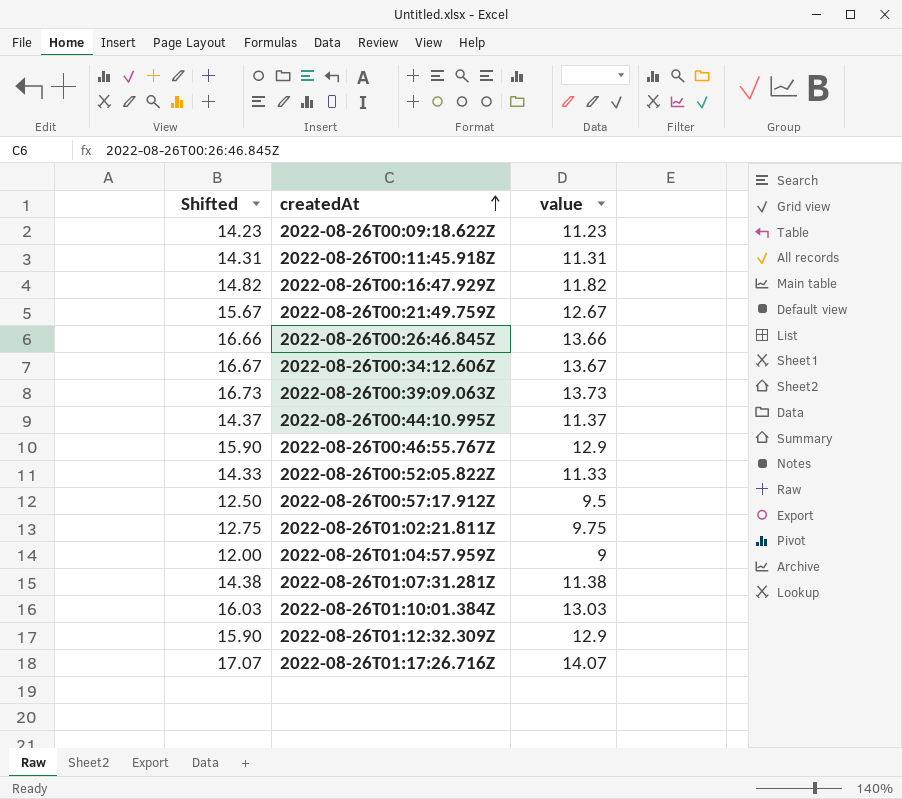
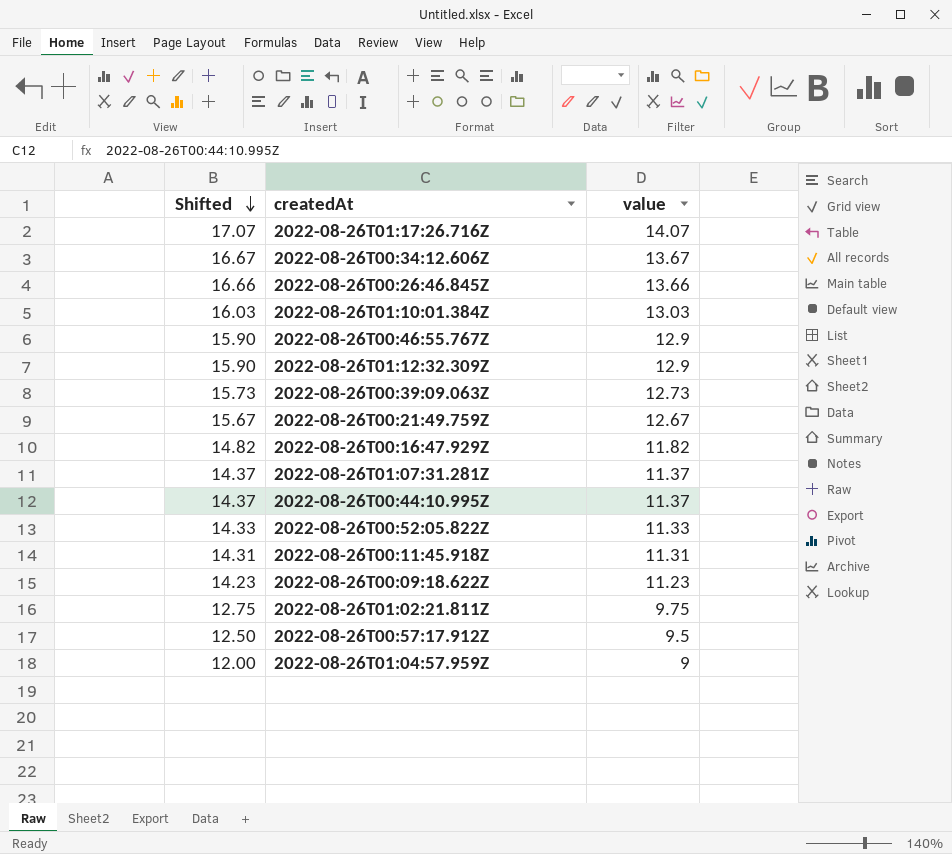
row order: createdAt ascending -> Shifted descending
2022-08-26T00:39:09.063Z | Shifted: 16.73 -> 15.73
2022-08-26T00:39:09.063Z | value: 13.73 -> 12.73
2022-08-26T01:07:31.281Z | Shifted: 14.38 -> 14.37
2022-08-26T01:07:31.281Z | value: 11.38 -> 11.37

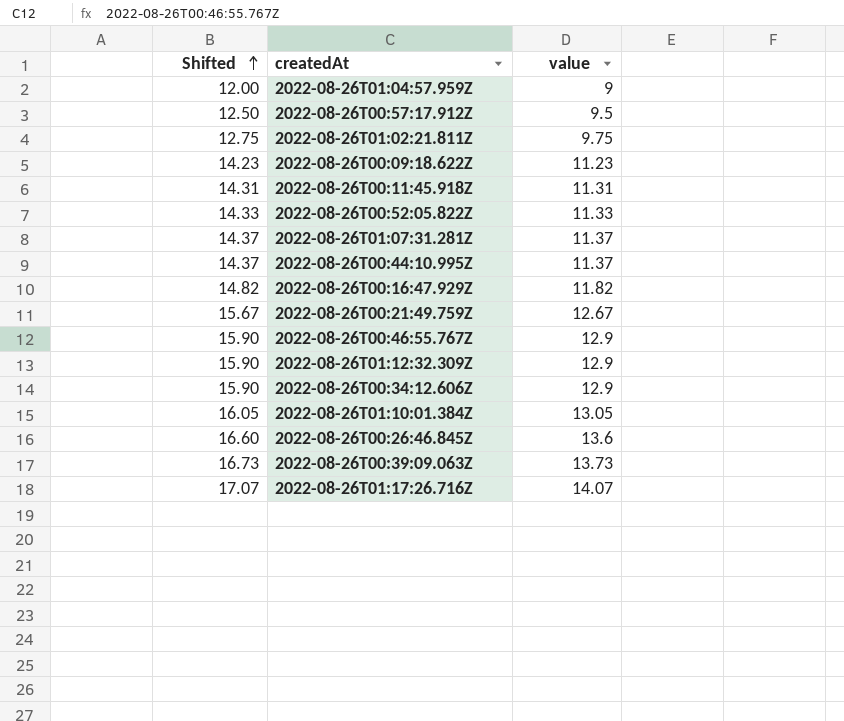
row order: Shifted descending -> Shifted ascending
2022-08-26T00:34:12.606Z | Shifted: 16.67 -> 15.90
2022-08-26T00:34:12.606Z | value: 13.67 -> 12.9
2022-08-26T01:10:01.384Z | Shifted: 16.03 -> 16.05
2022-08-26T01:10:01.384Z | value: 13.03 -> 13.05
2022-08-26T00:26:46.845Z | Shifted: 16.66 -> 16.60
2022-08-26T00:26:46.845Z | value: 13.66 -> 13.6
2022-08-26T00:39:09.063Z | Shifted: 15.73 -> 16.73
2022-08-26T00:39:09.063Z | value: 12.73 -> 13.73

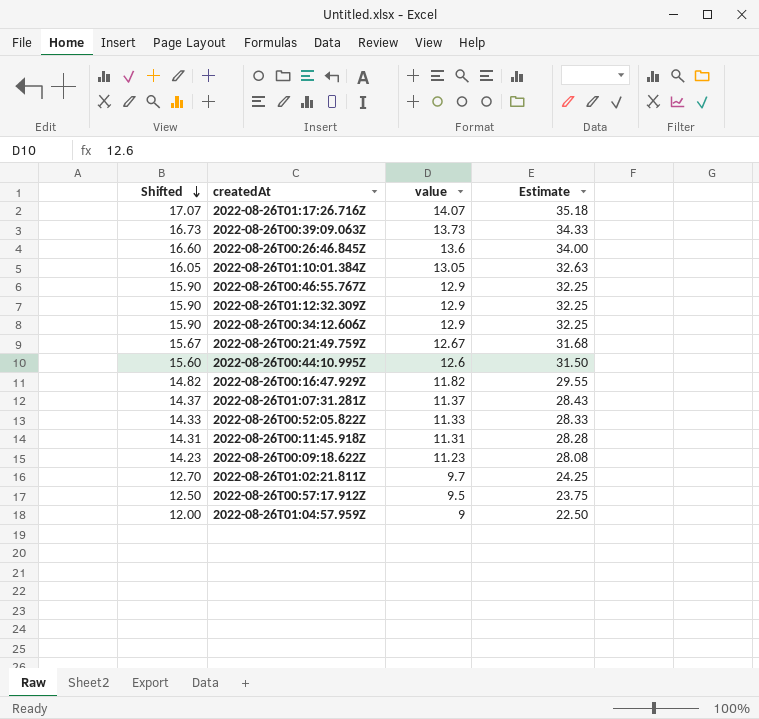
row order: Shifted ascending -> Shifted descending
column Estimate | formula: none -> [value] * 2.5
2022-08-26T00:44:10.995Z | Shifted: 14.37 -> 15.60
2022-08-26T00:44:10.995Z | value: 11.37 -> 12.6
2022-08-26T01:02:21.811Z | Shifted: 12.75 -> 12.70
2022-08-26T01:02:21.811Z | value: 9.75 -> 9.7

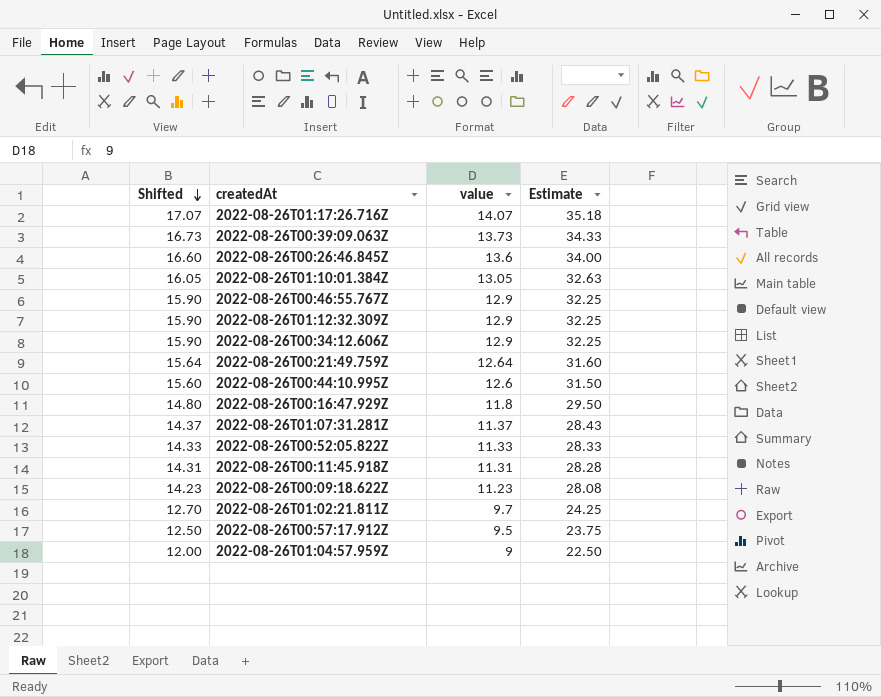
2022-08-26T00:21:49.759Z | Shifted: 15.67 -> 15.64
2022-08-26T00:21:49.759Z | value: 12.67 -> 12.64
2022-08-26T00:21:49.759Z | Estimate: 31.68 -> 31.60
2022-08-26T00:16:47.929Z | Shifted: 14.82 -> 14.80
2022-08-26T00:16:47.929Z | value: 11.82 -> 11.8
2022-08-26T00:16:47.929Z | Estimate: 29.55 -> 29.50

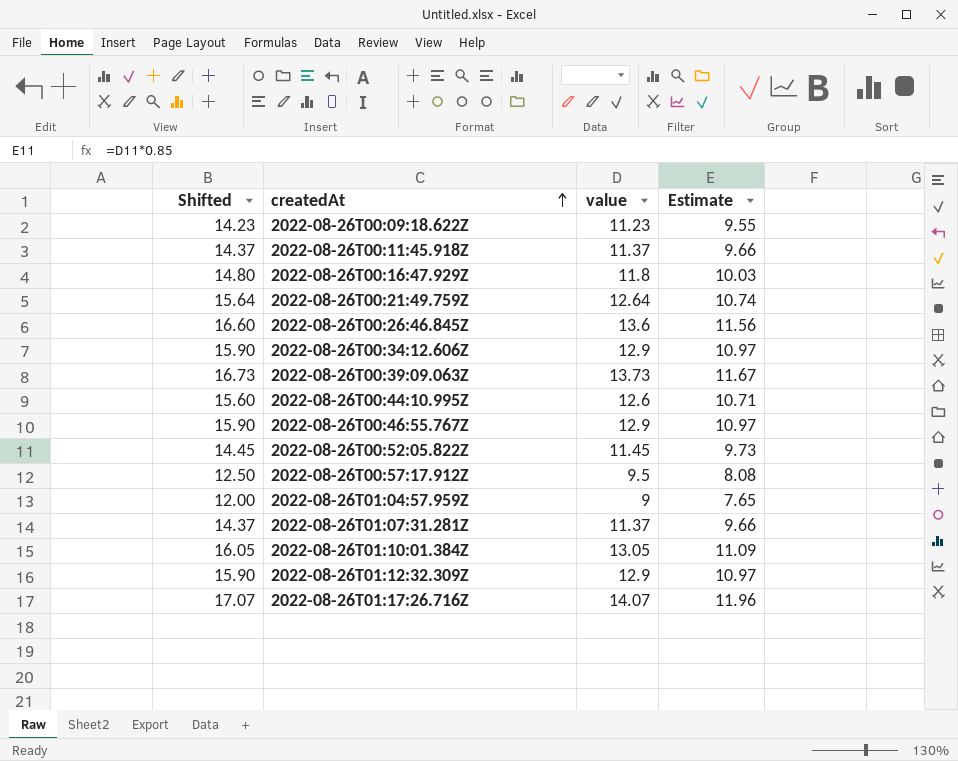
row order: Shifted descending -> createdAt ascending
column Estimate | formula: [value] * 2.5 -> [value] * 0.85
row 2022-08-26T01:02:21.811Z: 12.70 | 9.7 | 24.25 -> none
2022-08-26T00:11:45.918Z | Shifted: 14.31 -> 14.37
2022-08-26T00:11:45.918Z | value: 11.31 -> 11.37
2022-08-26T00:52:05.822Z | Shifted: 14.33 -> 14.45
2022-08-26T00:52:05.822Z | value: 11.33 -> 11.45

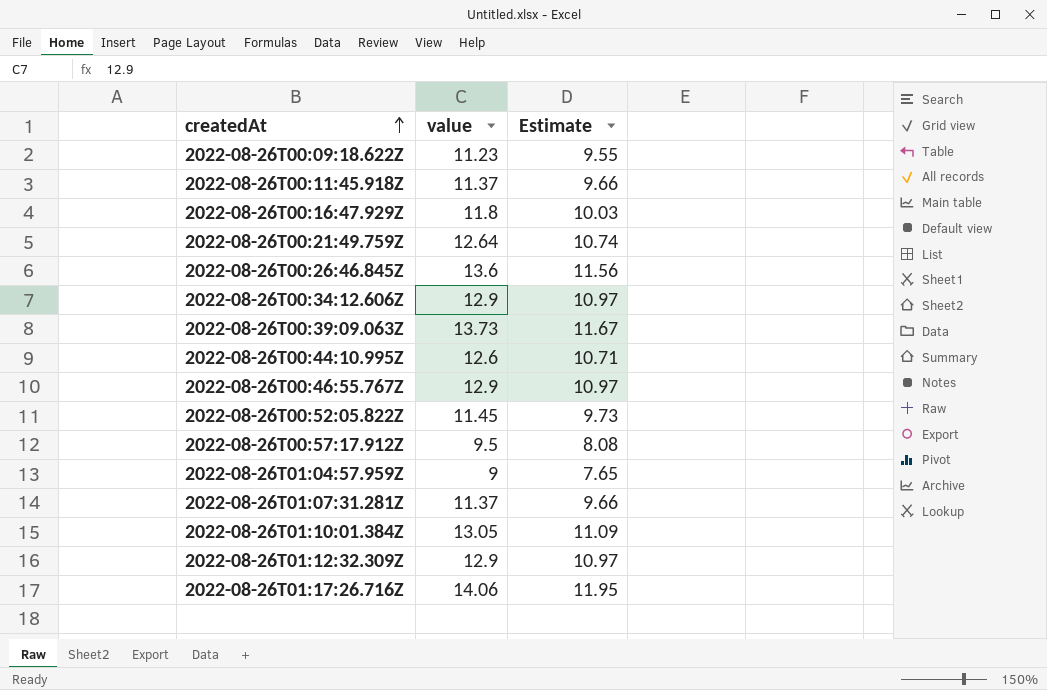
column Shifted | formula: [value] + 3 -> none
2022-08-26T01:17:26.716Z | value: 14.07 -> 14.06
2022-08-26T01:17:26.716Z | Estimate: 11.96 -> 11.95

